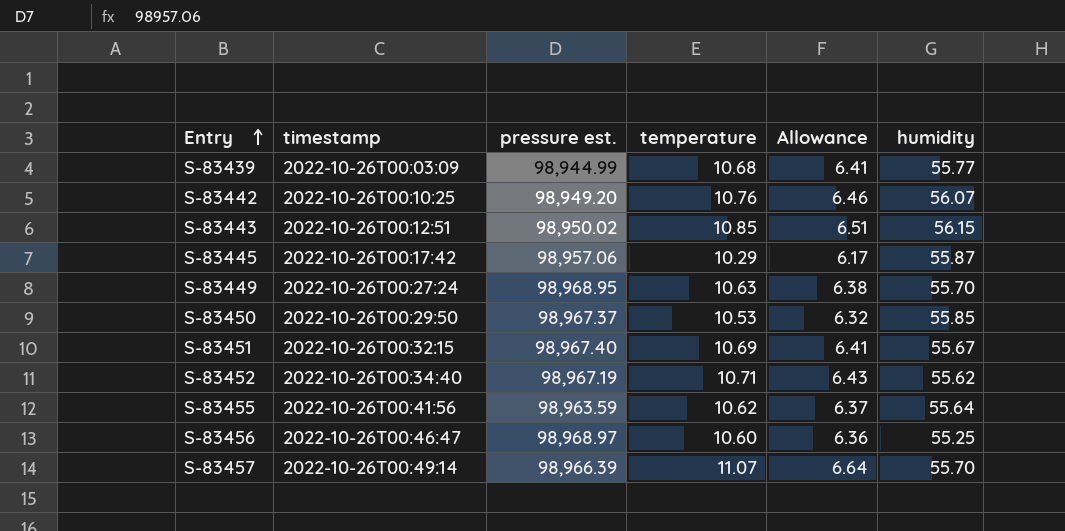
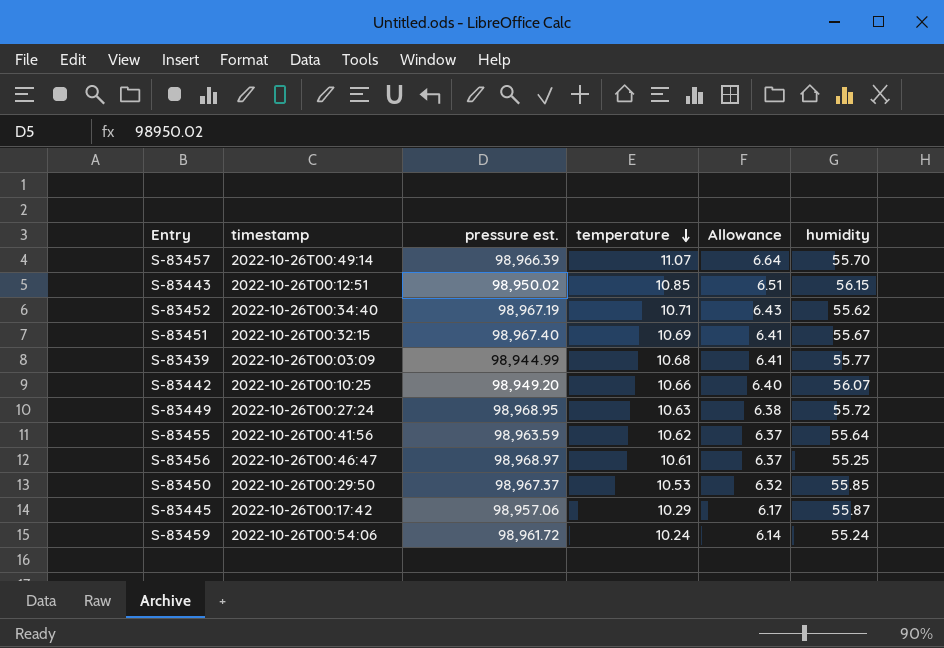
row order: Entry ascending -> temperature descending
S-83442 | temperature: 10.76 -> 10.66
S-83442 | Allowance: 6.46 -> 6.40
S-83449 | humidity: 55.70 -> 55.72
S-83456 | temperature: 10.60 -> 10.61
S-83456 | Allowance: 6.36 -> 6.37
row S-83459: none -> 2022-10-26T00:54:06 | 98,961.72 | 10.24 | 6.14 | 55.24

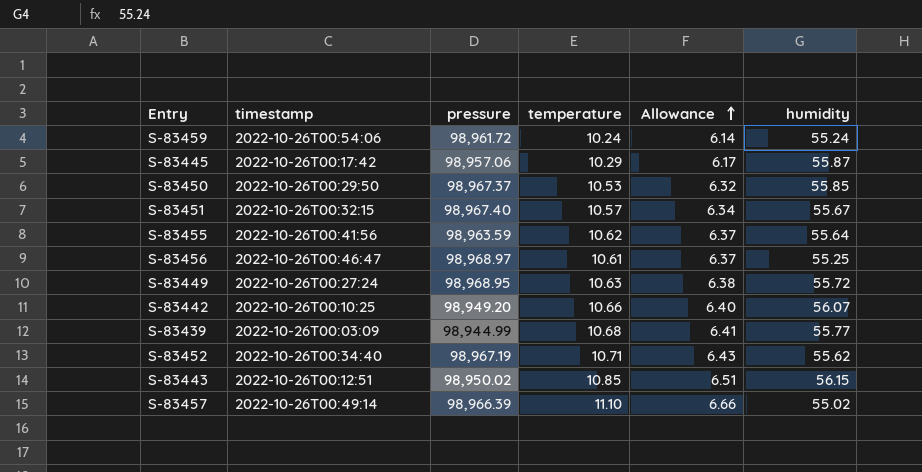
row order: temperature descending -> Allowance ascending
column name: pressure est. -> pressure
S-83451 | temperature: 10.69 -> 10.57
S-83451 | Allowance: 6.41 -> 6.34
S-83457 | temperature: 11.07 -> 11.10
S-83457 | Allowance: 6.64 -> 6.66
S-83457 | humidity: 55.70 -> 55.02

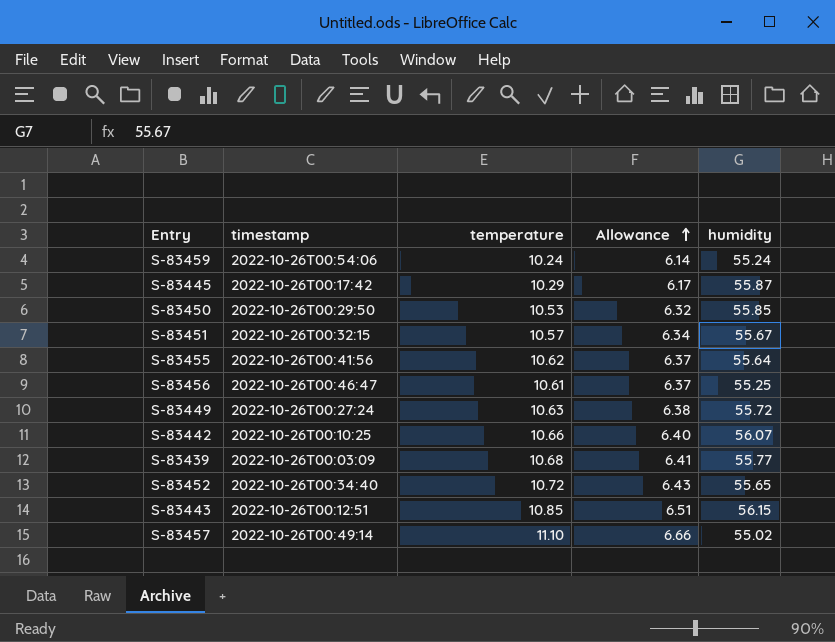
column pressure | position: 3 -> none
S-83452 | temperature: 10.71 -> 10.72
S-83452 | humidity: 55.62 -> 55.65

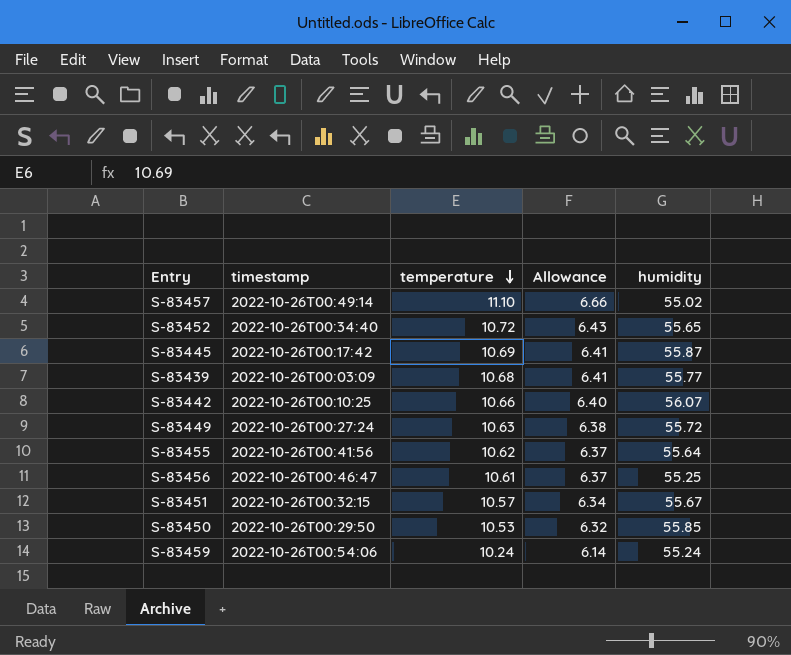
row order: Allowance ascending -> temperature descending
row S-83443: 2022-10-26T00:12:51 | 10.85 | 6.51 | 56.15 -> none
S-83445 | temperature: 10.29 -> 10.69
S-83445 | Allowance: 6.17 -> 6.41

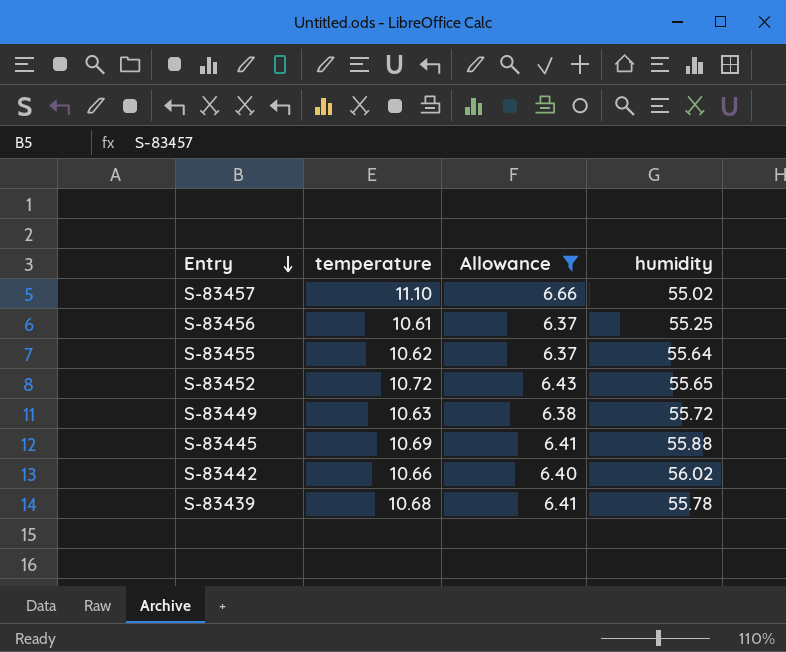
filter: none -> Allowance >= 6.37
row order: temperature descending -> Entry descending
column timestamp | position: 2 -> none
S-83445 | humidity: 55.87 -> 55.88
S-83442 | humidity: 56.07 -> 56.02
S-83439 | humidity: 55.77 -> 55.78

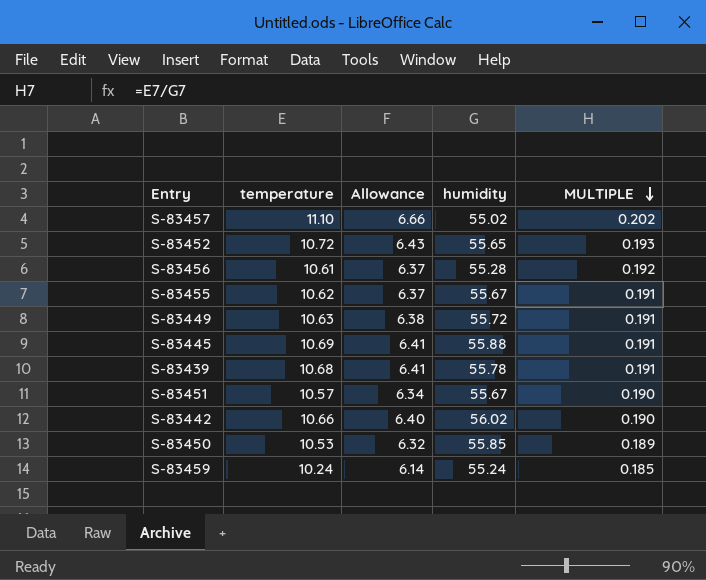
filter: Allowance >= 6.37 -> none
row order: Entry descending -> MULTIPLE descending
column MULTIPLE | formula: none -> [temperature] / [humidity]
S-83456 | humidity: 55.25 -> 55.28
S-83455 | humidity: 55.64 -> 55.67

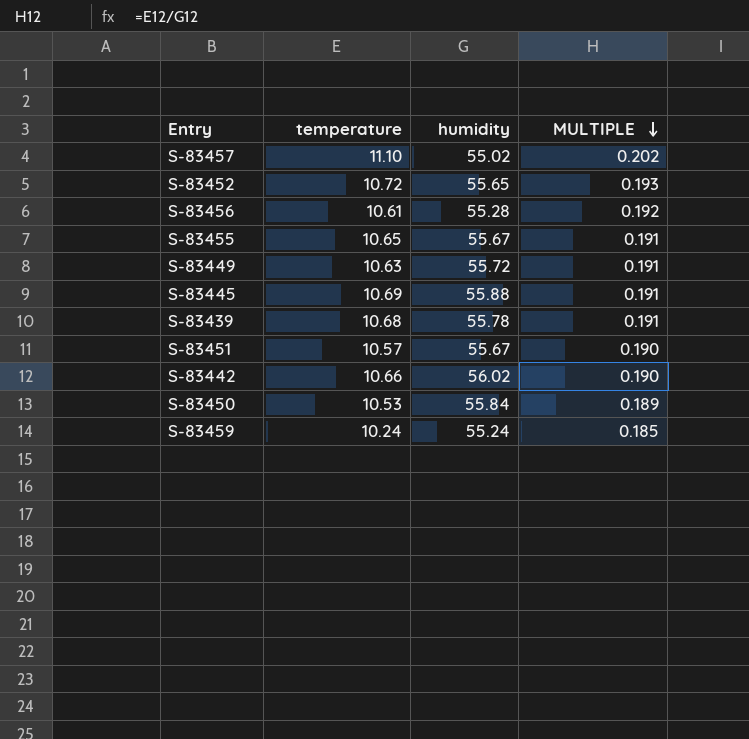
column Allowance | formula: [temperature] * 0.6 -> none
S-83455 | temperature: 10.62 -> 10.65
S-83450 | humidity: 55.85 -> 55.84

